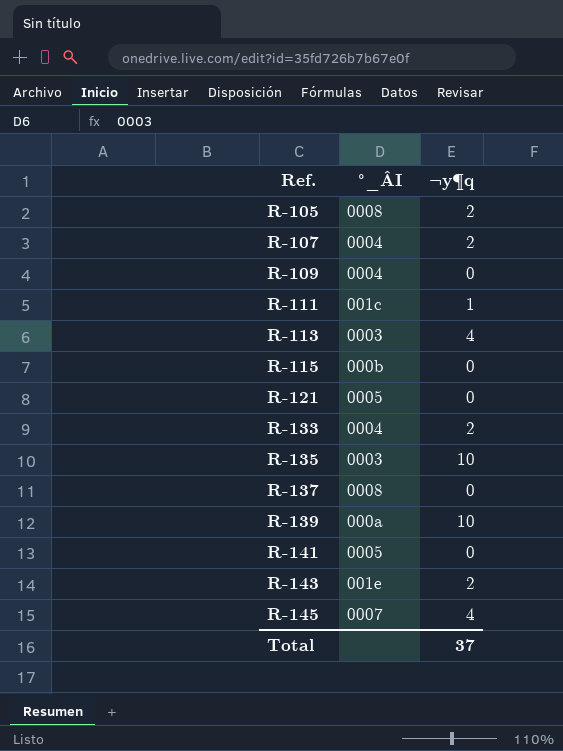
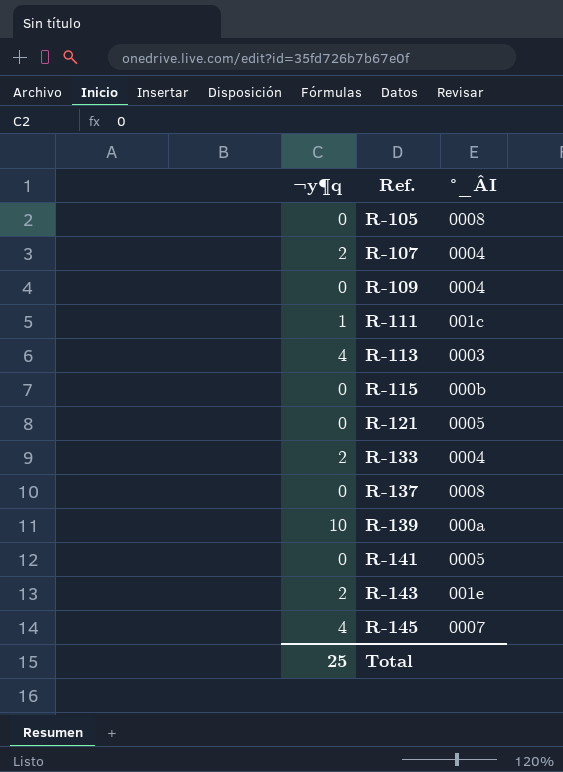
column ¬y¶q | position: 3 -> 1
row R-135: 0003 | 10 -> none
R-105 | ¬y¶q: 2 -> 0
Total | ¬y¶q: 37 -> 25

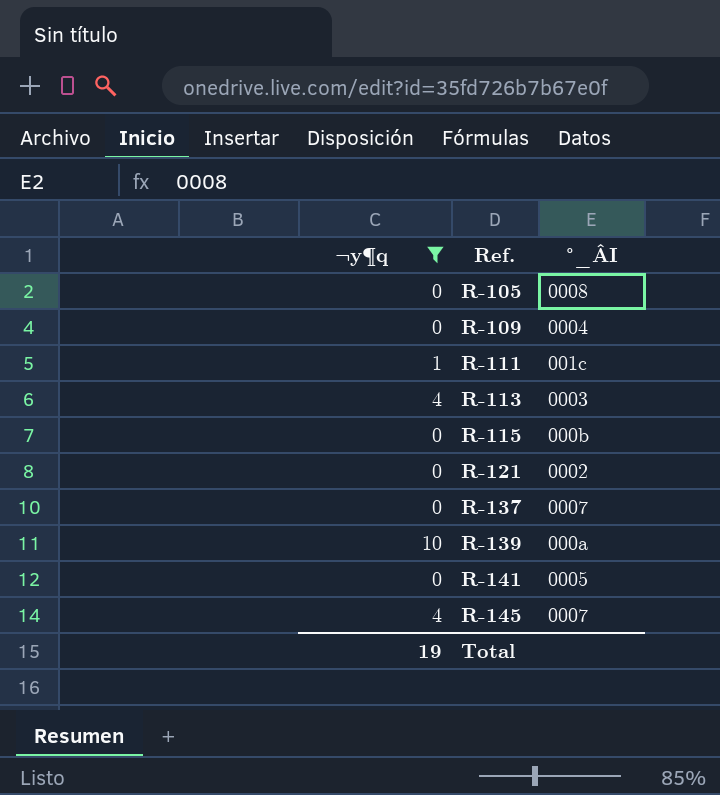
filter: none -> ¬y¶q != 2
R-121 | °_ÂI: 0005 -> 0002
R-137 | °_ÂI: 0008 -> 0007
Total | ¬y¶q: 25 -> 19

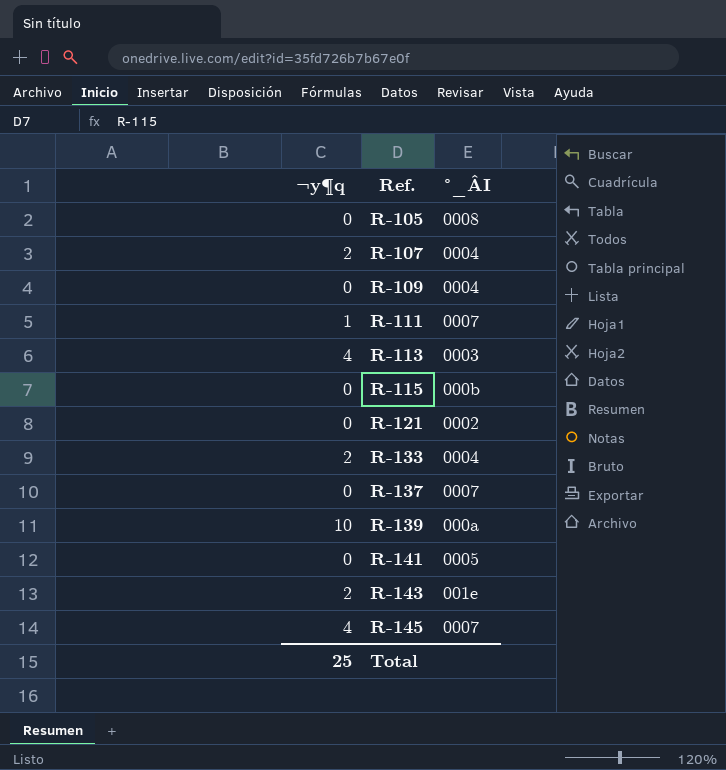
filter: ¬y¶q != 2 -> none
R-111 | °_ÂI: 001c -> 0007
Total | ¬y¶q: 19 -> 25

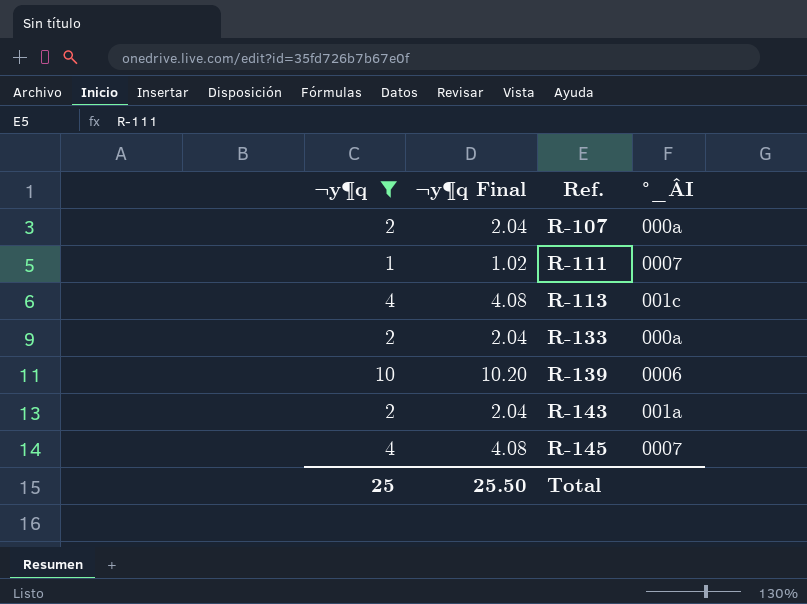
filter: none -> ¬y¶q != 0
column ¬y¶q Final | formula: none -> [¬y¶q] * 1.02
R-107 | °_ÂI: 0004 -> 000a
R-113 | °_ÂI: 0003 -> 001c
R-133 | °_ÂI: 0004 -> 000a
R-139 | °_ÂI: 000a -> 0006
R-143 | °_ÂI: 001e -> 001a

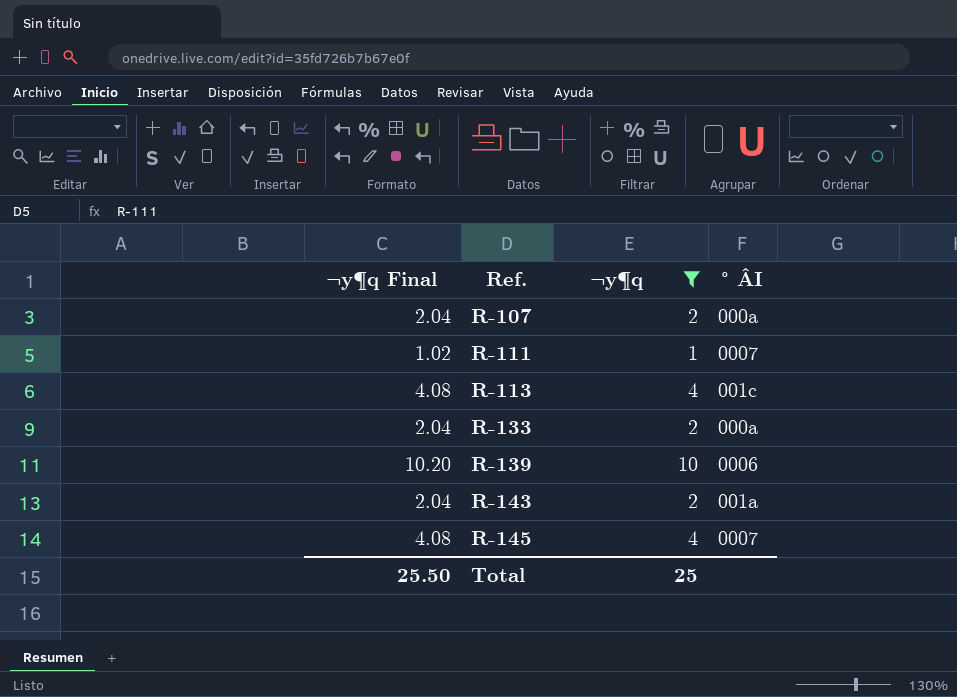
column ¬y¶q | position: 1 -> 3
column name: °_ÂI -> ° ÂI

